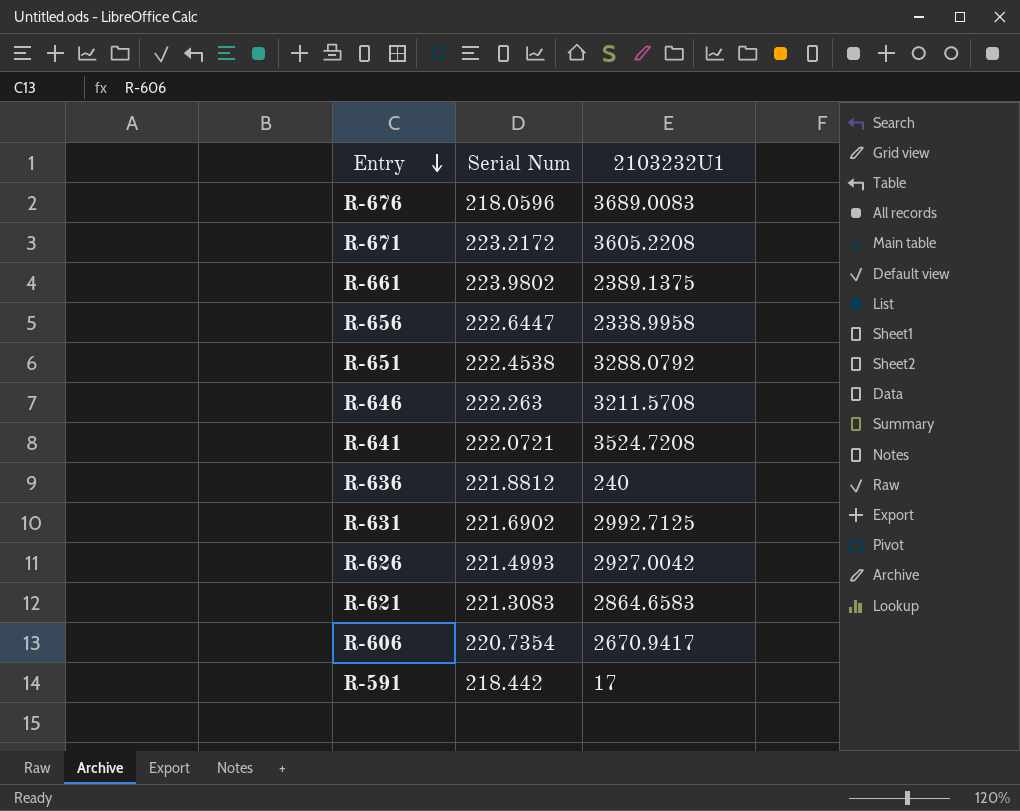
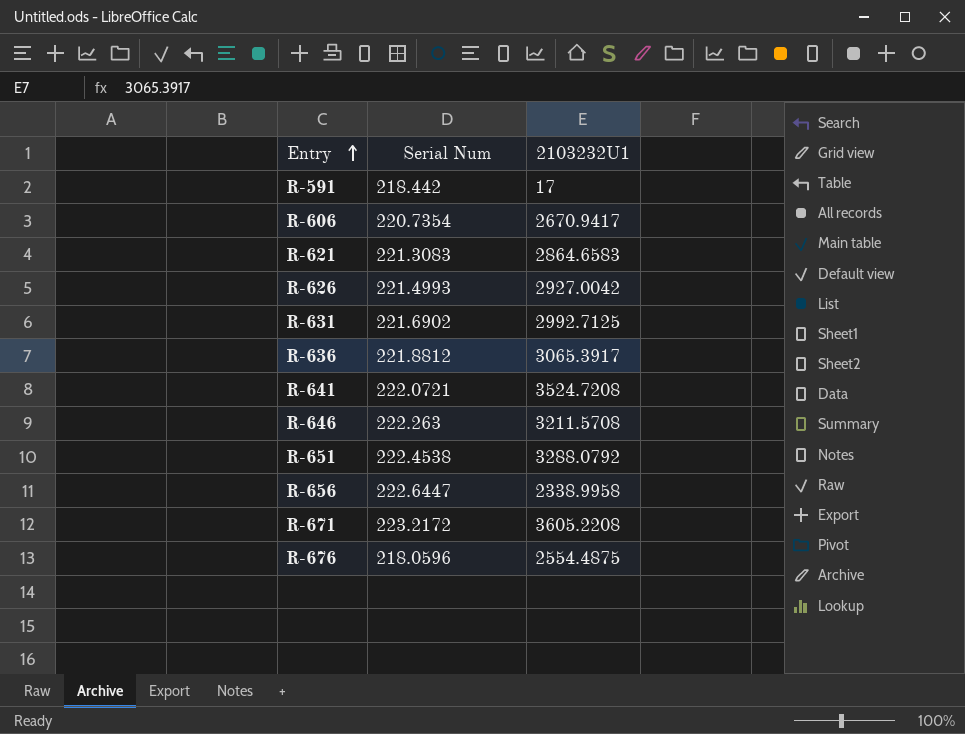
row order: Entry descending -> Entry ascending
row R-661: 223.9802 | 2389.1375 -> none
R-636 | 2103232U1: 240 -> 3065.3917
R-676 | 2103232U1: 3689.0083 -> 2554.4875

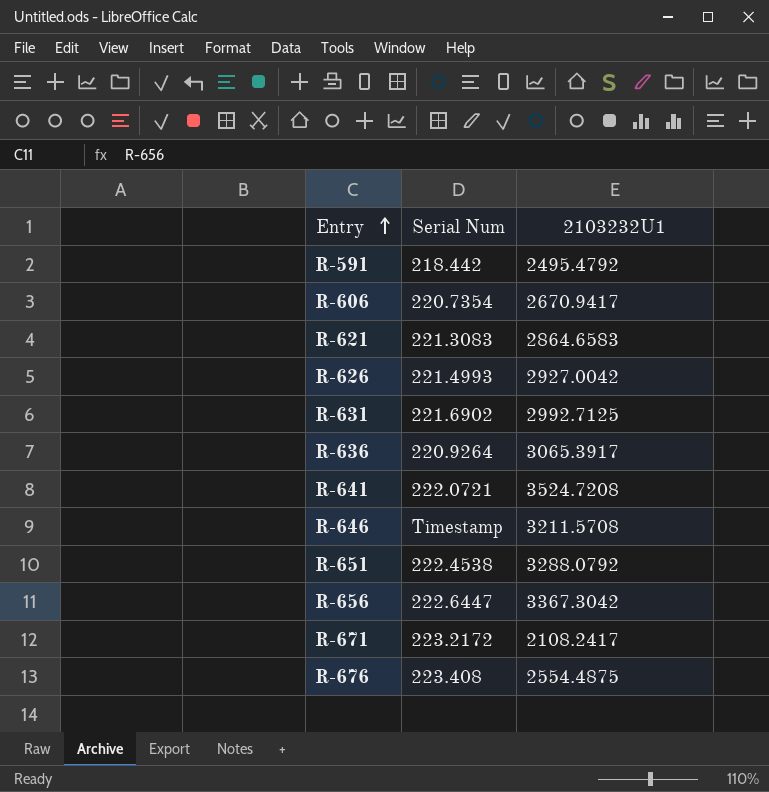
R-591 | 2103232U1: 17 -> 2495.4792
R-636 | Serial Num: 221.8812 -> 220.9264
R-646 | Serial Num: 222.263 -> Timestamp
R-656 | 2103232U1: 2338.9958 -> 3367.3042
R-671 | 2103232U1: 3605.2208 -> 2108.2417
R-676 | Serial Num: 218.0596 -> 223.408

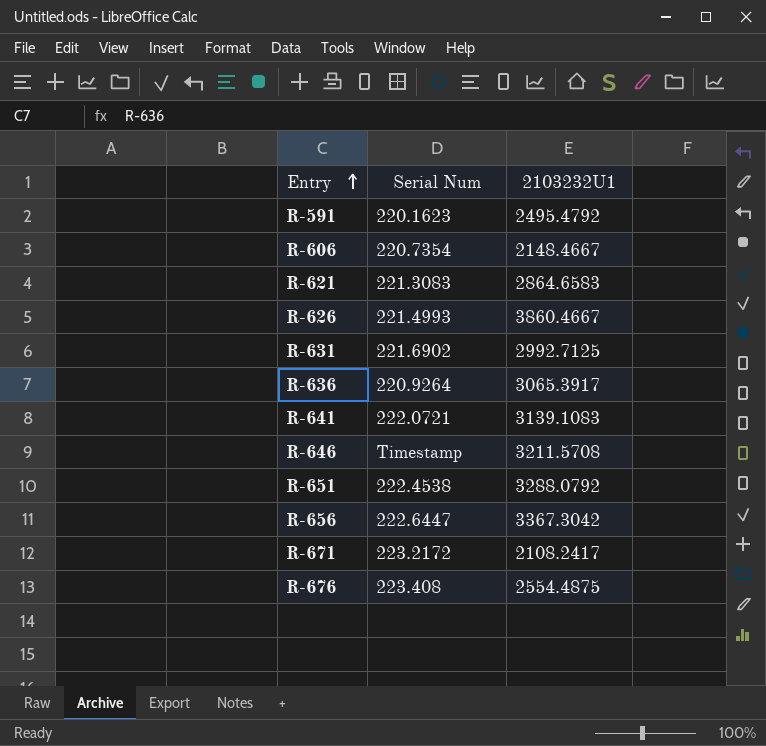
R-591 | Serial Num: 218.442 -> 220.1623
R-606 | 2103232U1: 2670.9417 -> 2148.4667
R-626 | 2103232U1: 2927.0042 -> 3860.4667
R-641 | 2103232U1: 3524.7208 -> 3139.1083

